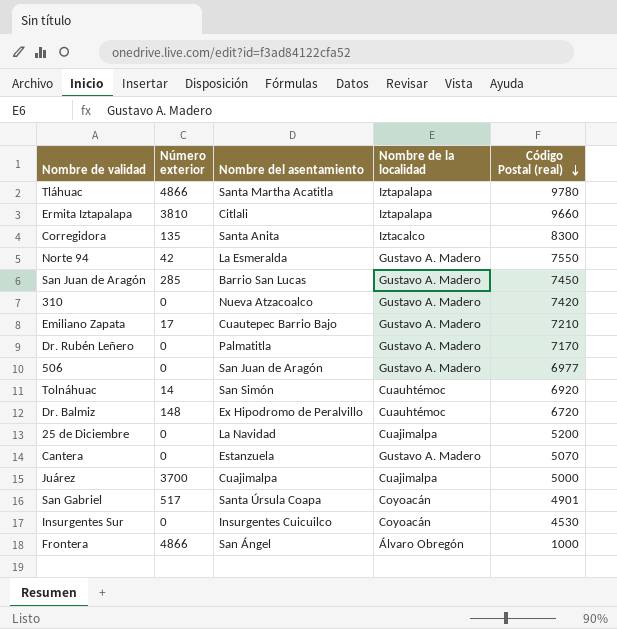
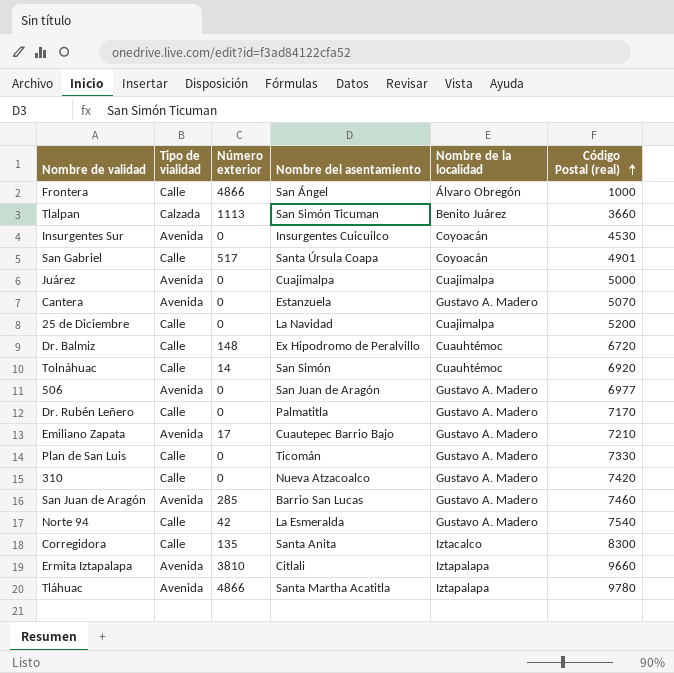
row order: Código Postal (real) descending -> Código Postal (real) ascending
column Tipo de vialidad | position: none -> 2
row Tlalpan: none -> Calzada | 1113 | San Simón Ticuman | Benito Juárez | 3660
Juárez | Número exterior: 3700 -> 0
row Plan de San Luis: none -> Calle | 0 | Ticomán | Gustavo A. Madero | 7330
San Juan de Aragón | Código Postal (real): 7450 -> 7460
Norte 94 | Código Postal (real): 7550 -> 7540

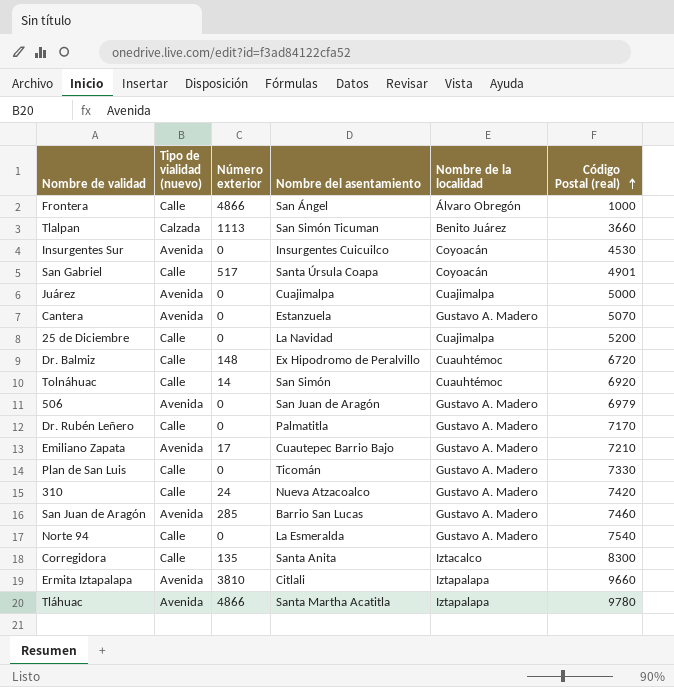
column name: Tipo de vialidad -> Tipo de vialidad (nuevo)
506 | Código Postal (real): 6977 -> 6979
310 | Número exterior: 0 -> 24
Norte 94 | Número exterior: 42 -> 0

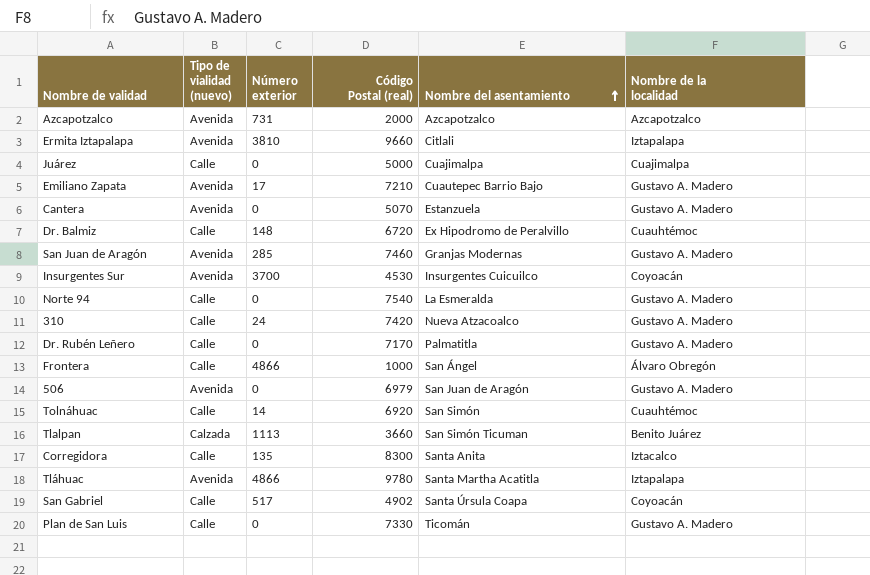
row order: Código Postal (real) ascending -> Nombre del asentamiento ascending
column Código Postal (real) | position: 6 -> 4
row 25 de Diciembre: Calle | 0 | La Navidad | Cuajimalpa | 5200 -> none
row Azcapotzalco: none -> Avenida | 731 | 2000 | Azcapotzalco | Azcapotzalco
Juárez | Tipo de vialidad (nuevo): Avenida -> Calle
San Juan de Aragón | Nombre del asentamiento: Barrio San Lucas -> Granjas Modernas
Insurgentes Sur | Número exterior: 0 -> 3700
San Gabriel | Código Postal (real): 4901 -> 4902

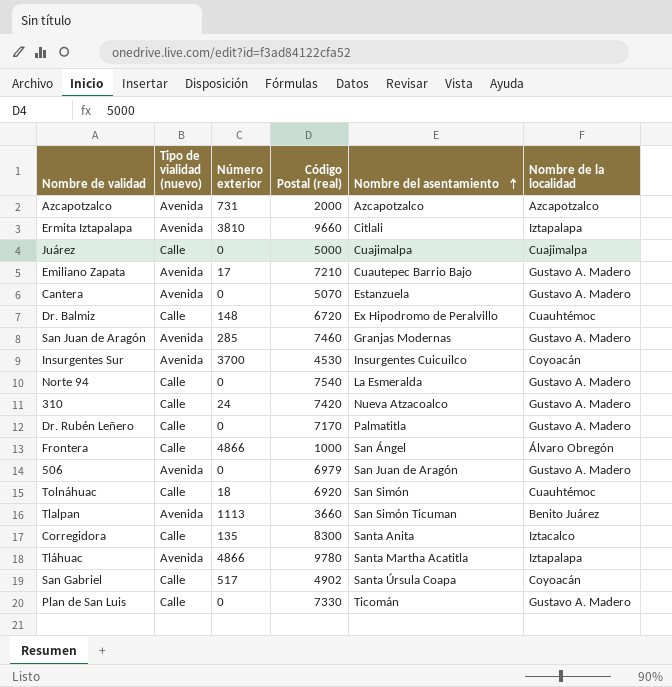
Tolnáhuac | Número exterior: 14 -> 18
Tlalpan | Tipo de vialidad (nuevo): Calzada -> Avenida

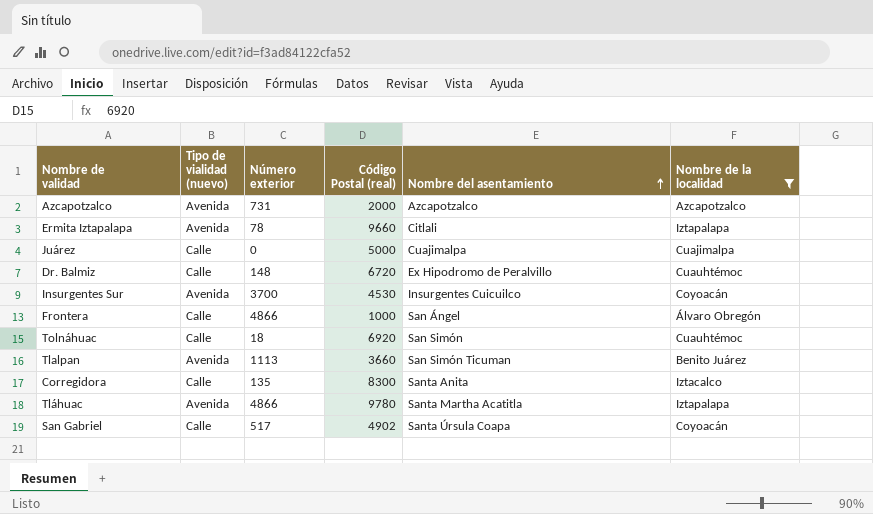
filter: none -> Nombre de la localidad != Gustavo A. Madero
Ermita Iztapalapa | Número exterior: 3810 -> 78

